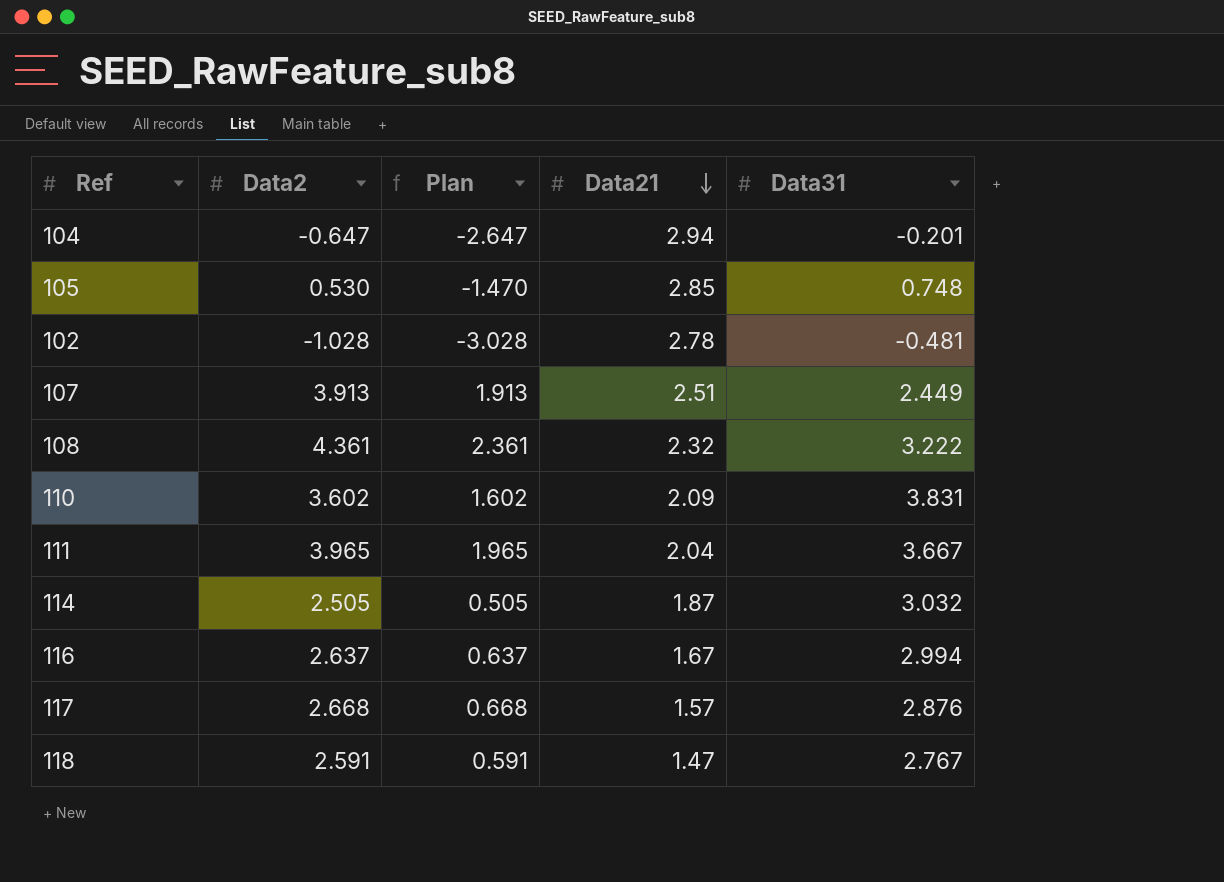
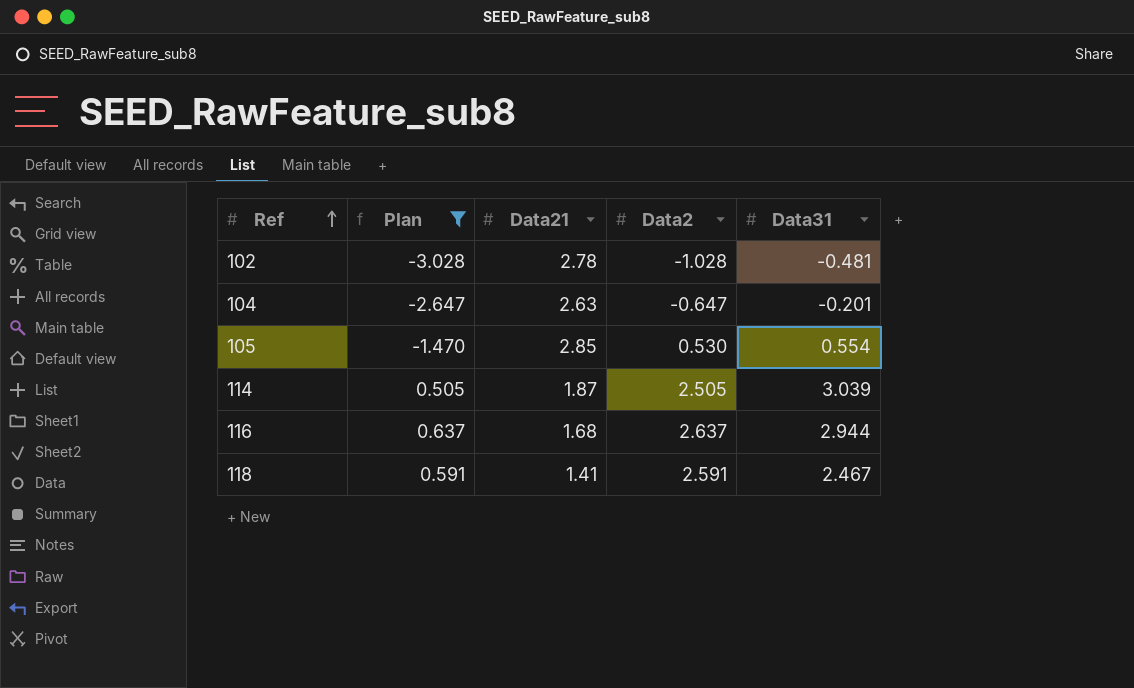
filter: none -> Plan <= 0.637
row order: Data21 descending -> Ref ascending
column Data2 | position: 2 -> 4
104 | Data21: 2.94 -> 2.63
105 | Data31: 0.748 -> 0.554
114 | Data31: 3.032 -> 3.039
116 | Data21: 1.67 -> 1.68
116 | Data31: 2.994 -> 2.944
118 | Data21: 1.47 -> 1.41
118 | Data31: 2.767 -> 2.467

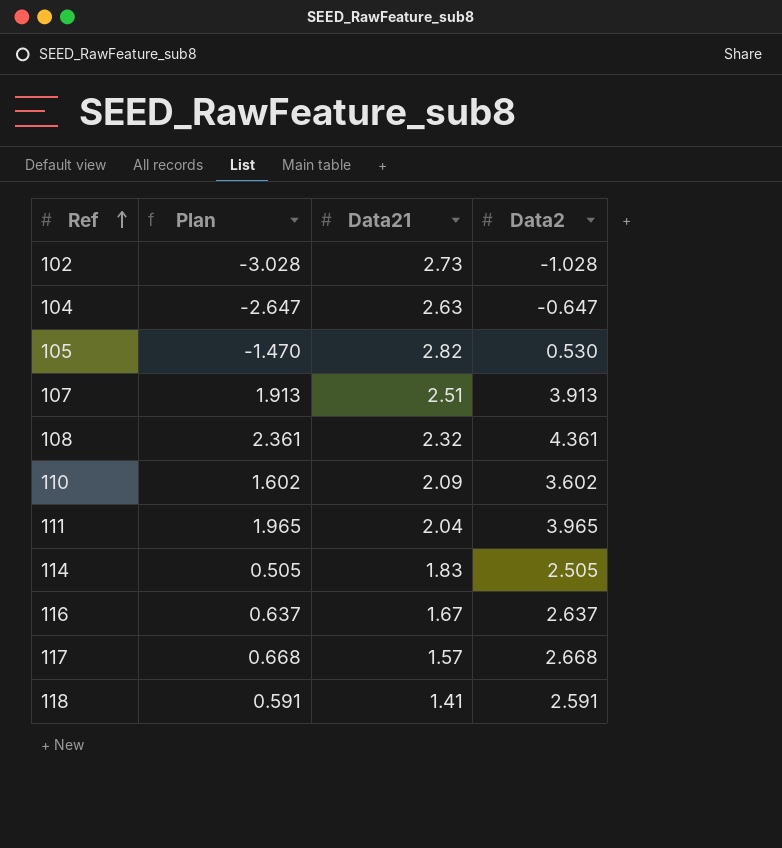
filter: Plan <= 0.637 -> none
column Data31 | position: 5 -> none
102 | Data21: 2.78 -> 2.73
105 | Data21: 2.85 -> 2.82
114 | Data21: 1.87 -> 1.83
116 | Data21: 1.68 -> 1.67

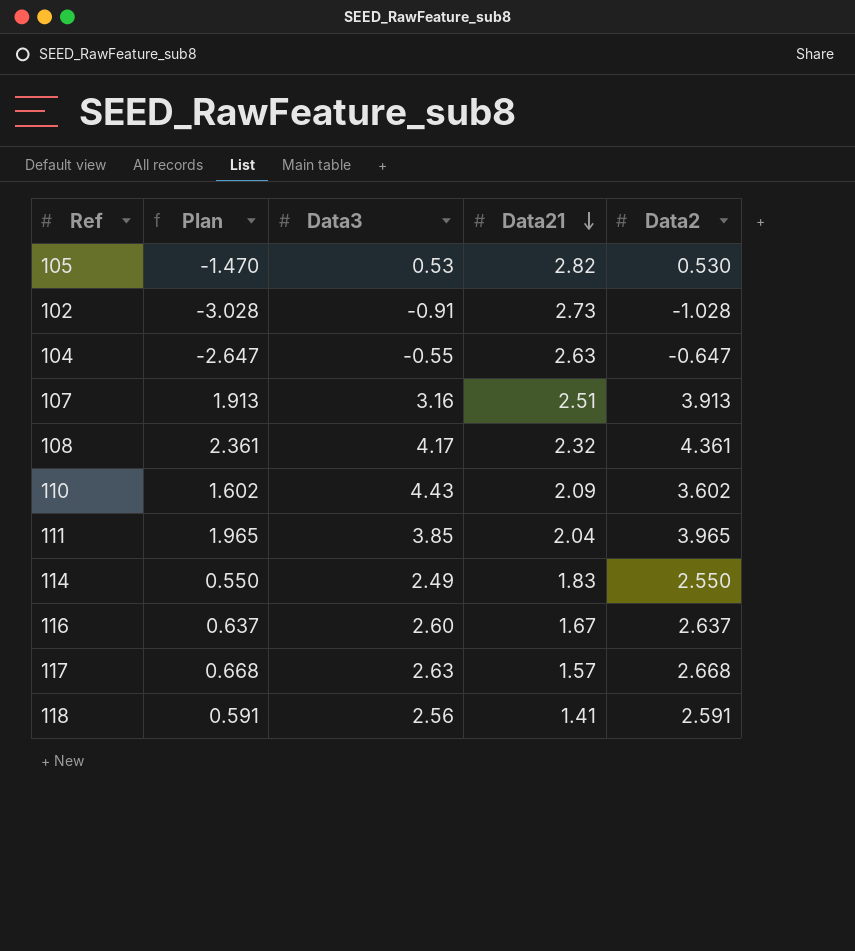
row order: Ref ascending -> Data21 descending
column Data3 | position: none -> 3
114 | Plan: 0.505 -> 0.550
114 | Data2: 2.505 -> 2.550

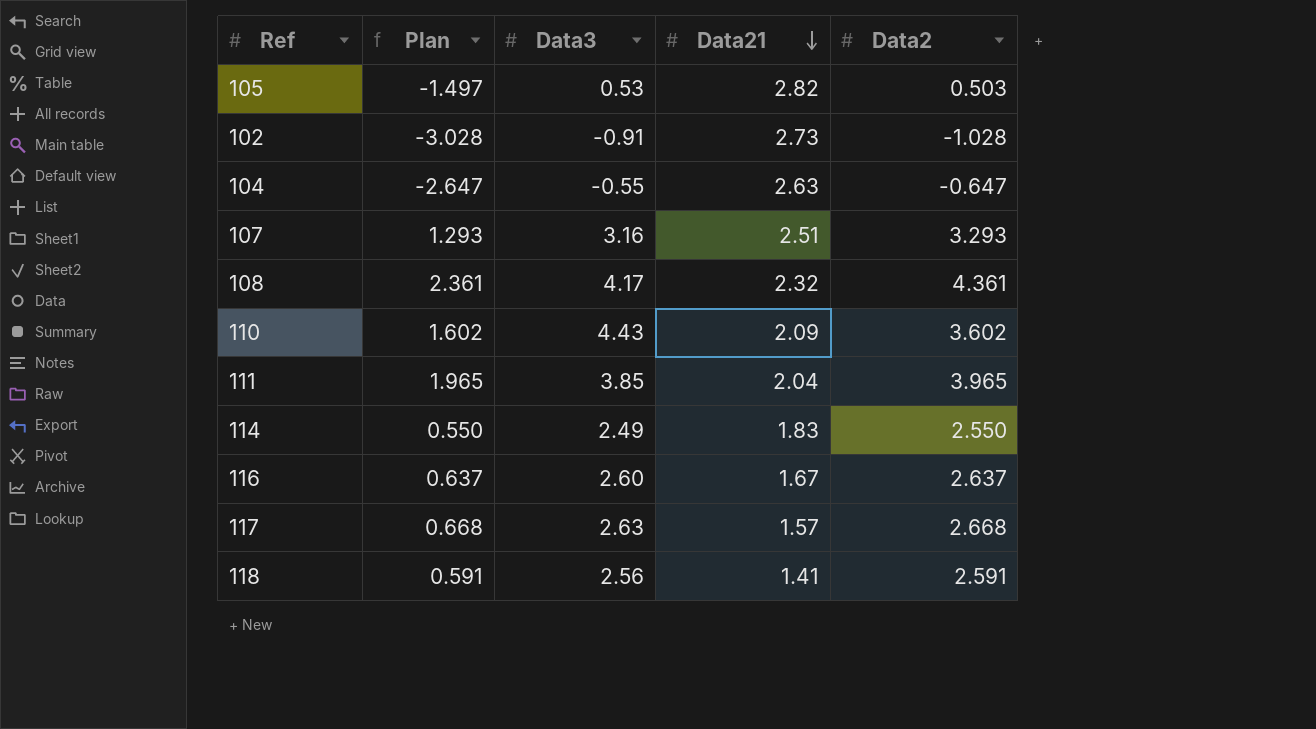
105 | Plan: -1.470 -> -1.497
105 | Data2: 0.530 -> 0.503
107 | Plan: 1.913 -> 1.293
107 | Data2: 3.913 -> 3.293

